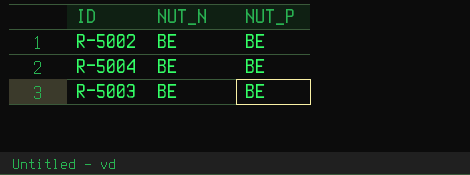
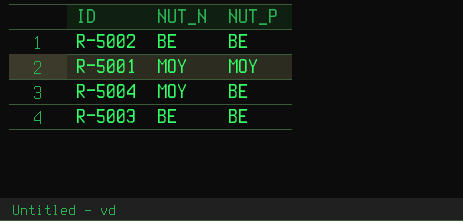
row R-5001: none -> MOY | MOY
R-5004 | NUT_N: BE -> MOY

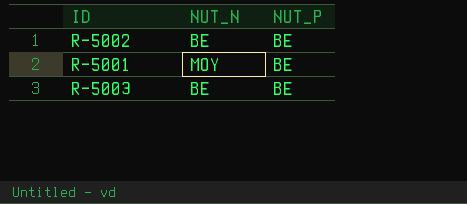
row R-5004: MOY | BE -> none
R-5001 | NUT_P: MOY -> BE

